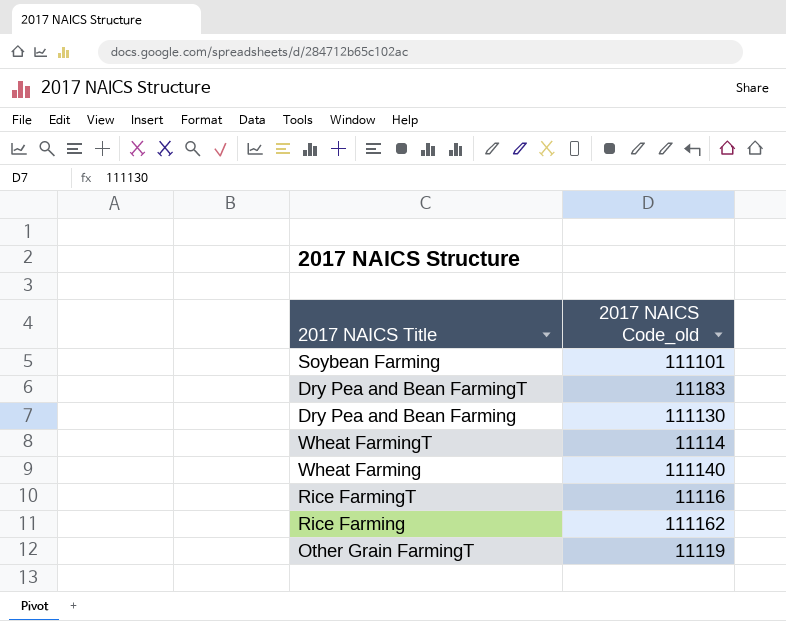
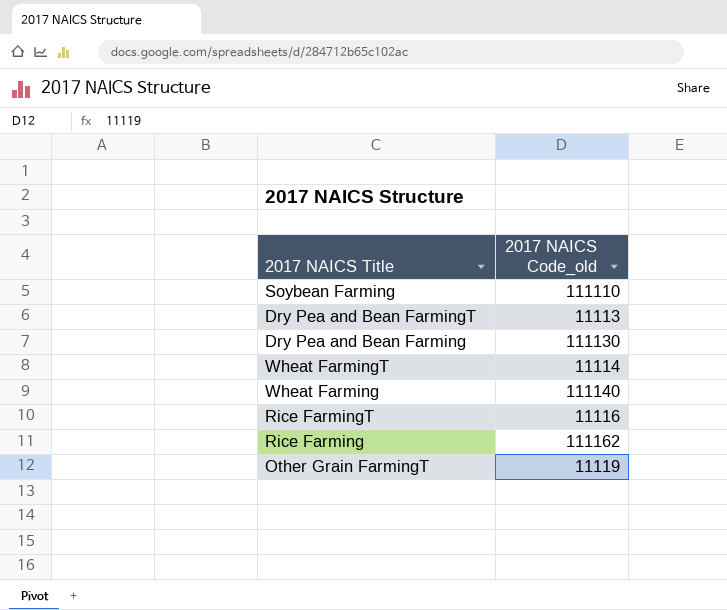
Soybean Farming | 2017 NAICS Code_old: 111101 -> 111110
Dry Pea and Bean FarmingT | 2017 NAICS Code_old: 11183 -> 11113

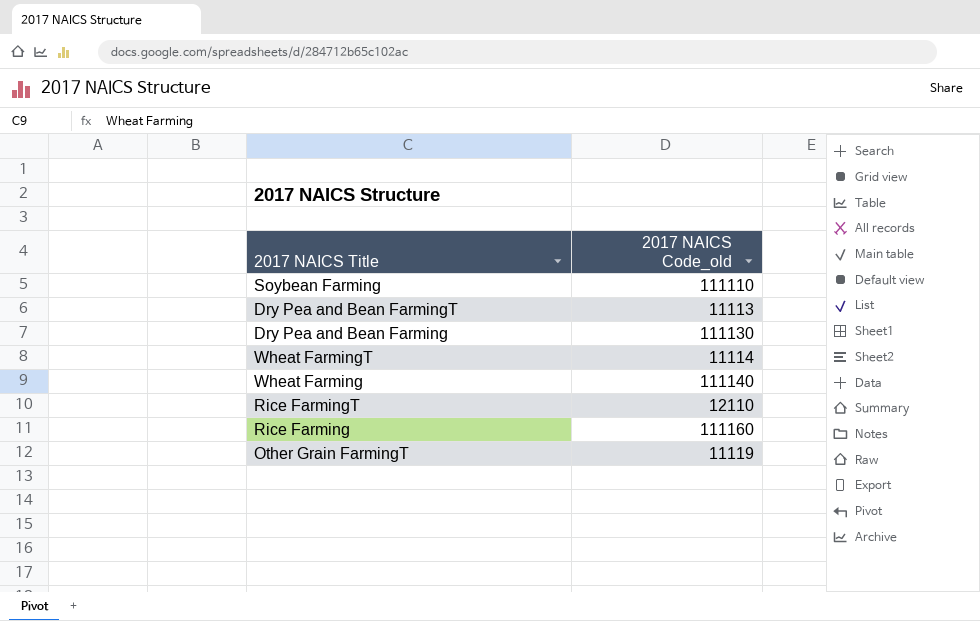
Rice FarmingT | 2017 NAICS Code_old: 11116 -> 12110
Rice Farming | 2017 NAICS Code_old: 111162 -> 111160

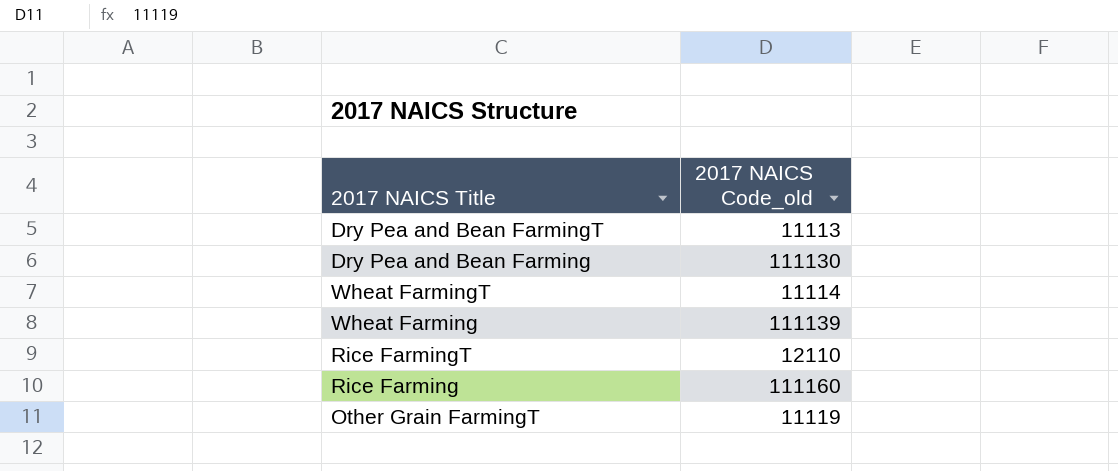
row Soybean Farming: 111110 -> none
Wheat Farming | 2017 NAICS Code_old: 111140 -> 111139

